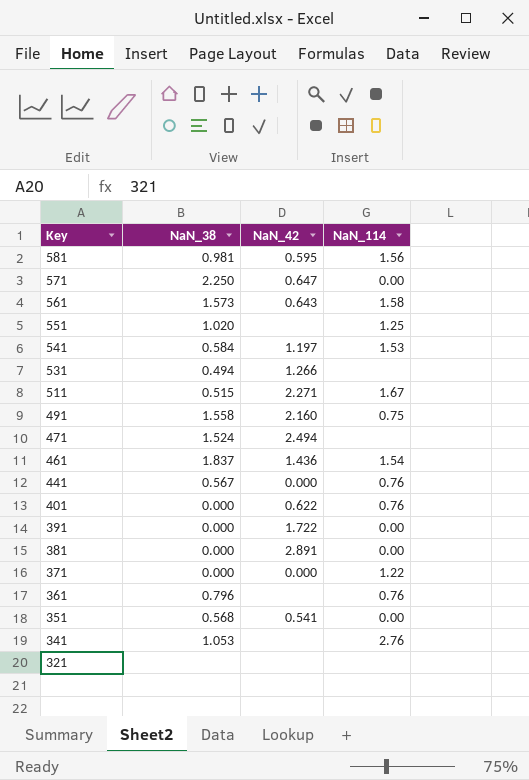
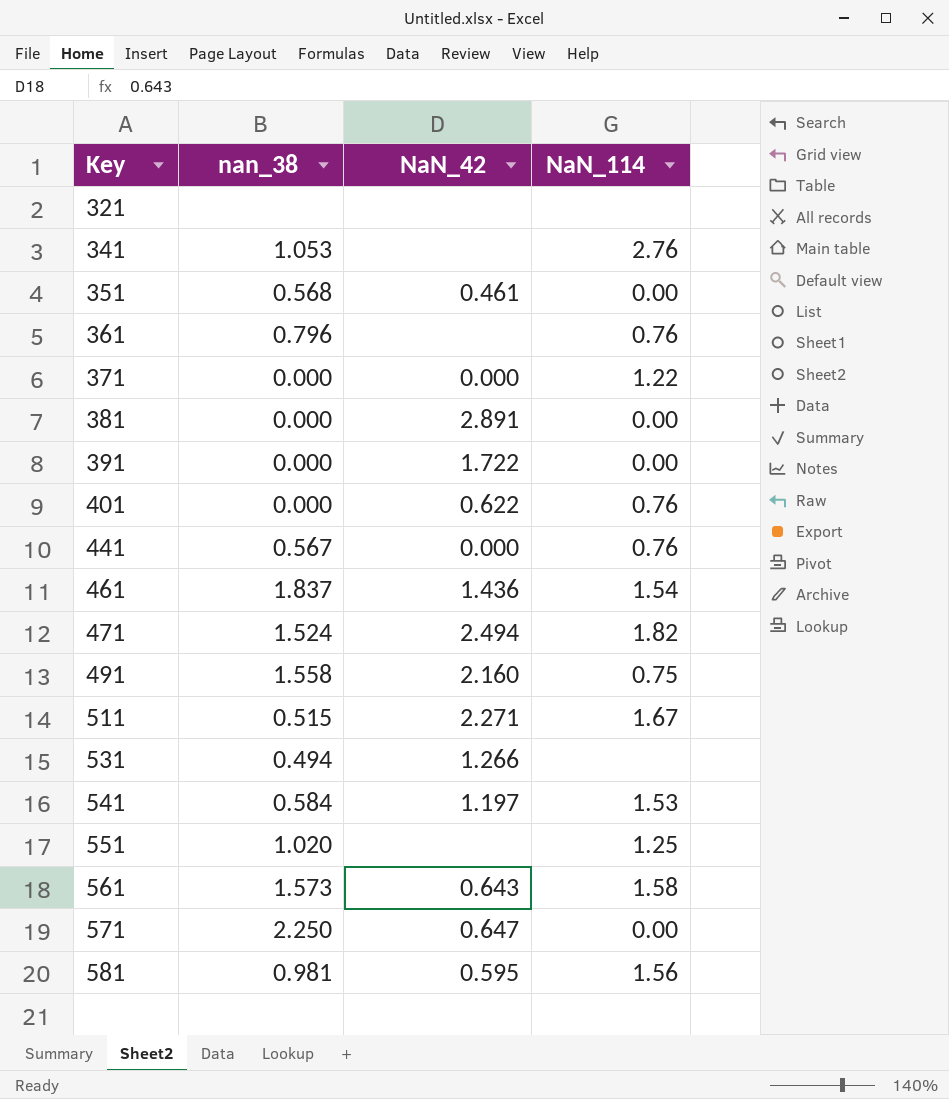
row order: Key descending -> Key ascending
column name: NaN_38 -> nan_38
351 | NaN_42: 0.541 -> 0.461
471 | NaN_114: none -> 1.82

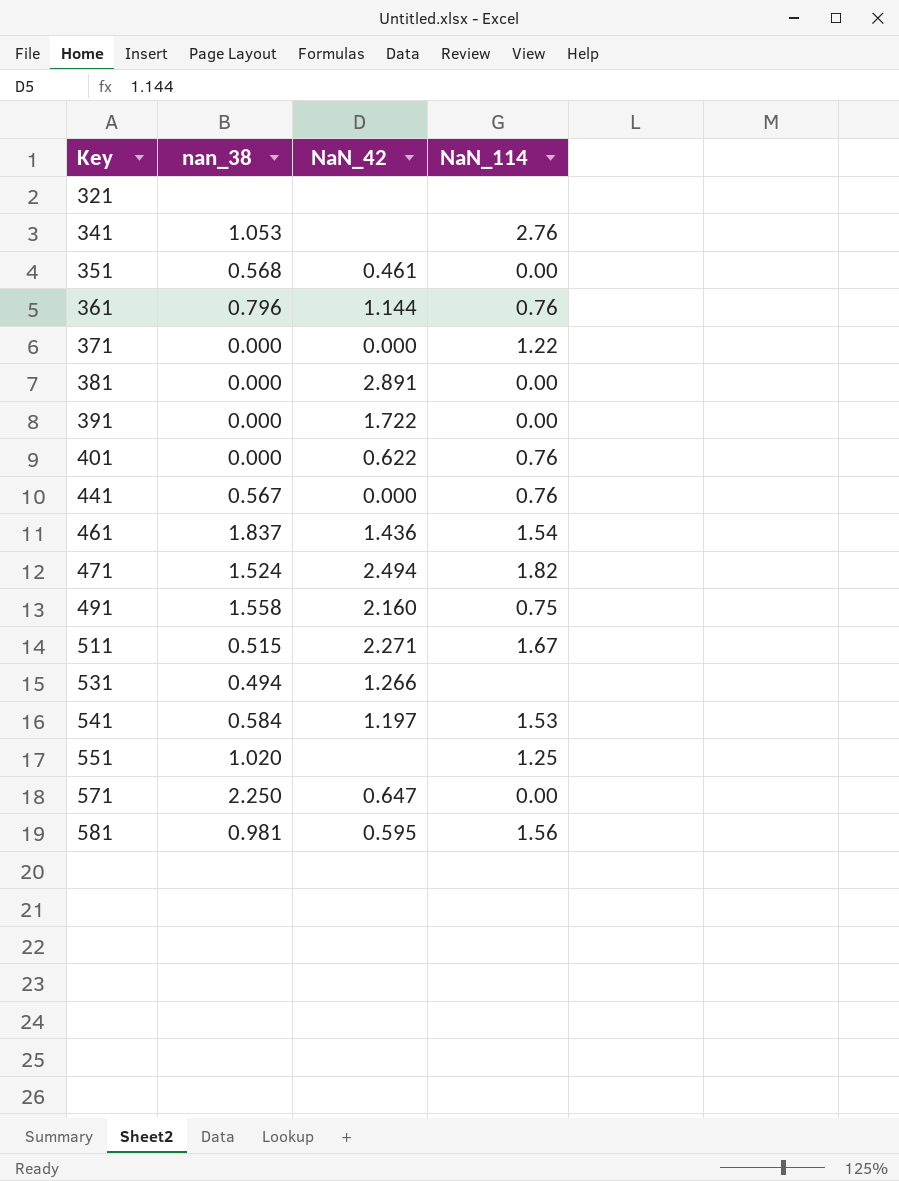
row 561: 1.573 | 0.643 | 1.58 -> none
361 | NaN_42: none -> 1.144

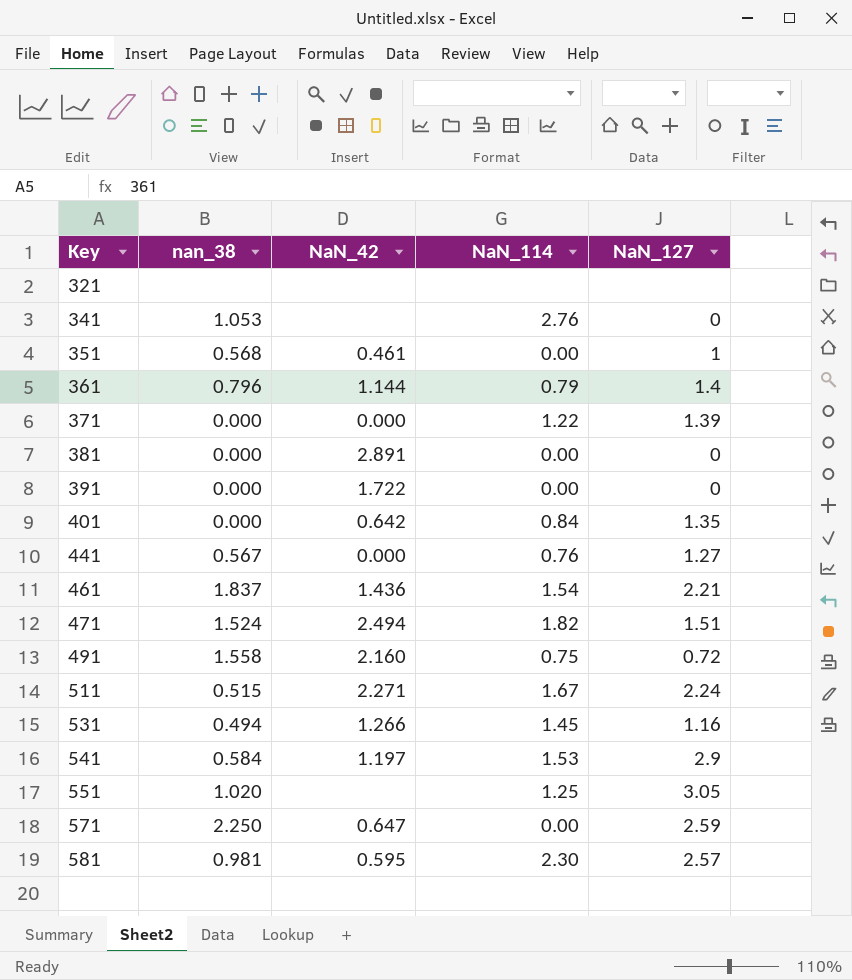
column NaN_127 | position: none -> 5
361 | NaN_114: 0.76 -> 0.79
401 | NaN_42: 0.622 -> 0.642
401 | NaN_114: 0.76 -> 0.84
531 | NaN_114: none -> 1.45
581 | NaN_114: 1.56 -> 2.30

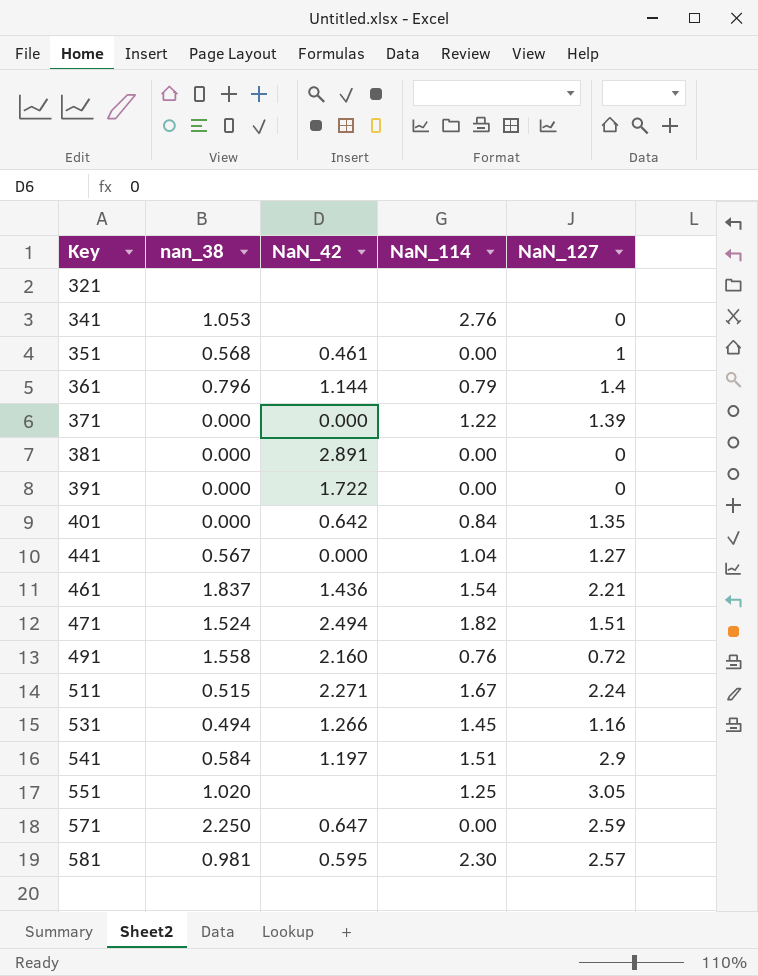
441 | NaN_114: 0.76 -> 1.04
491 | NaN_114: 0.75 -> 0.76
541 | NaN_114: 1.53 -> 1.51

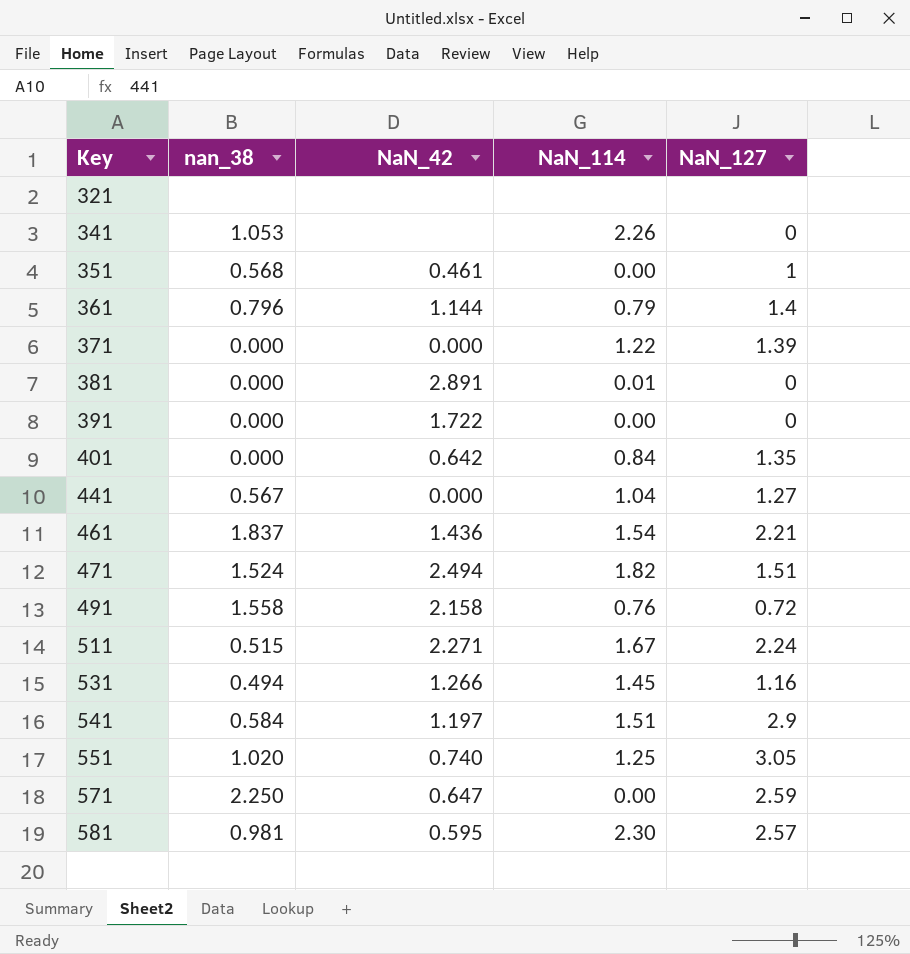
341 | NaN_114: 2.76 -> 2.26
381 | NaN_114: 0.00 -> 0.01
491 | NaN_42: 2.160 -> 2.158
551 | NaN_42: none -> 0.740

